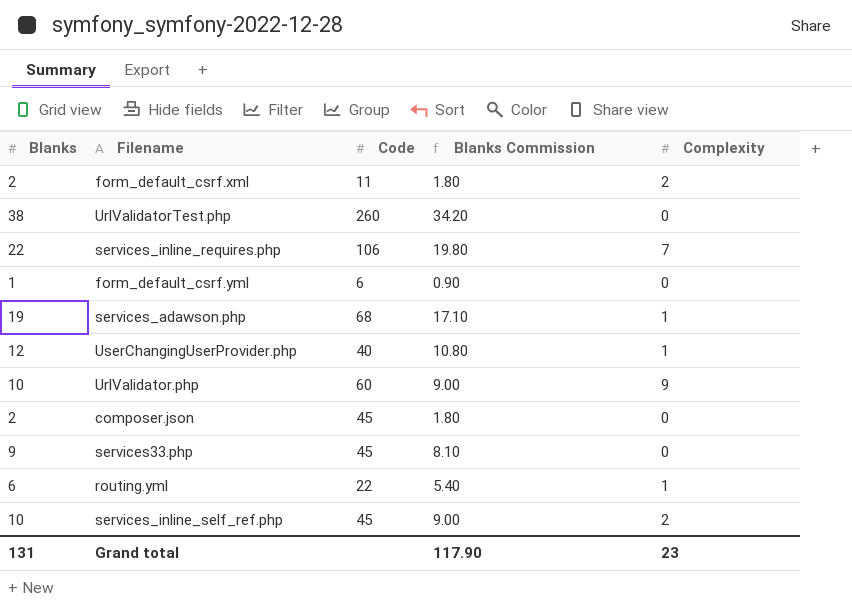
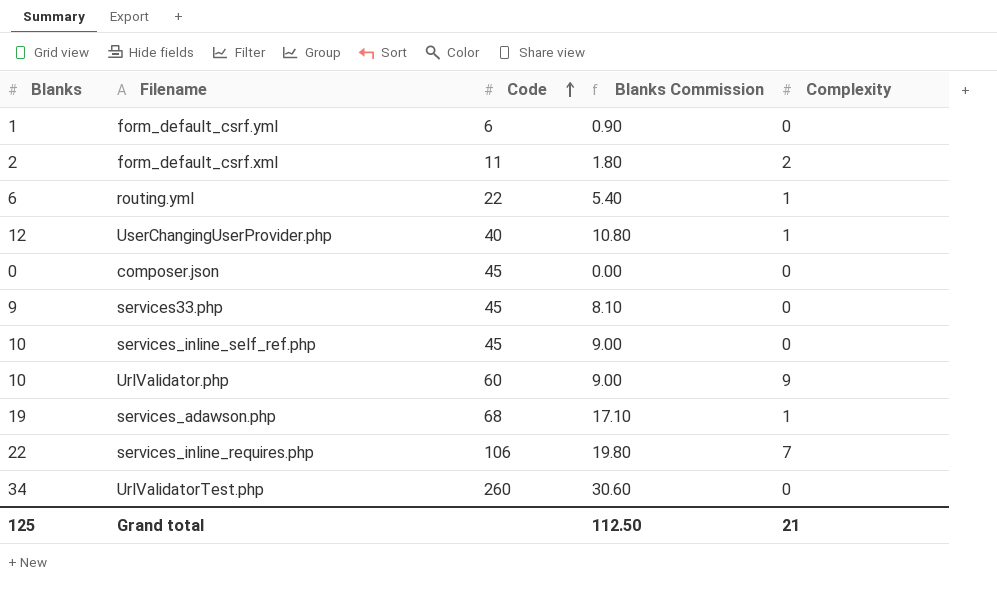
row order: none -> Code ascending
composer.json | Blanks: 2 -> 0
composer.json | Blanks Commission: 1.80 -> 0.00
services_inline_self_ref.php | Complexity: 2 -> 0
UrlValidatorTest.php | Blanks: 38 -> 34
UrlValidatorTest.php | Blanks Commission: 34.20 -> 30.60
Grand total | Blanks: 131 -> 125
Grand total | Blanks Commission: 117.90 -> 112.50
Grand total | Complexity: 23 -> 21

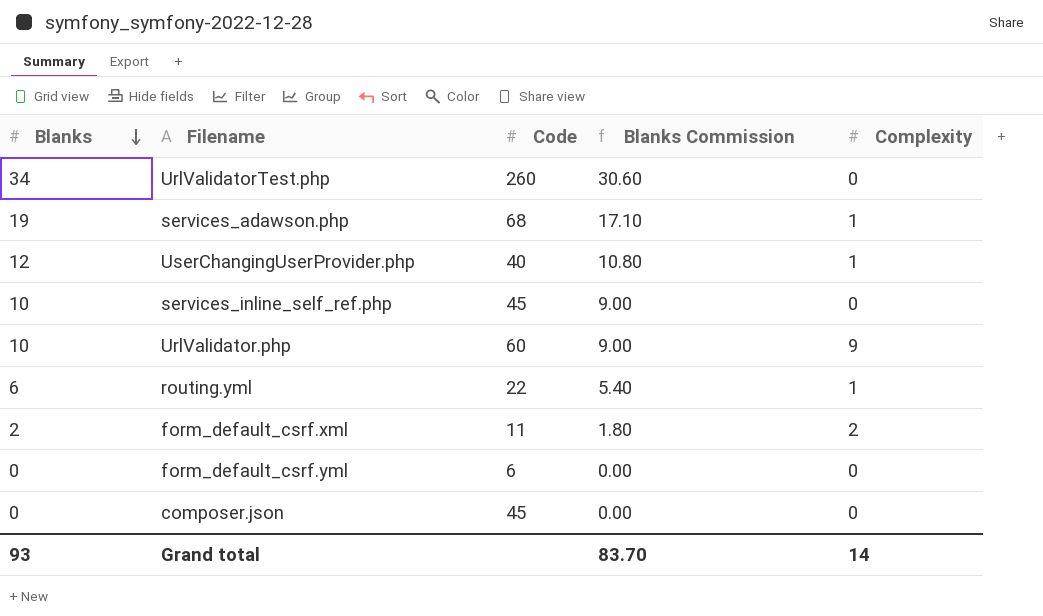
row order: Code ascending -> Blanks descending
row services33.php: 9 | 45 | 8.10 | 0 -> none
row services_inline_requires.php: 22 | 106 | 19.80 | 7 -> none
form_default_csrf.yml | Blanks: 1 -> 0
form_default_csrf.yml | Blanks Commission: 0.90 -> 0.00
Grand total | Blanks: 125 -> 93
Grand total | Blanks Commission: 112.50 -> 83.70
Grand total | Complexity: 21 -> 14

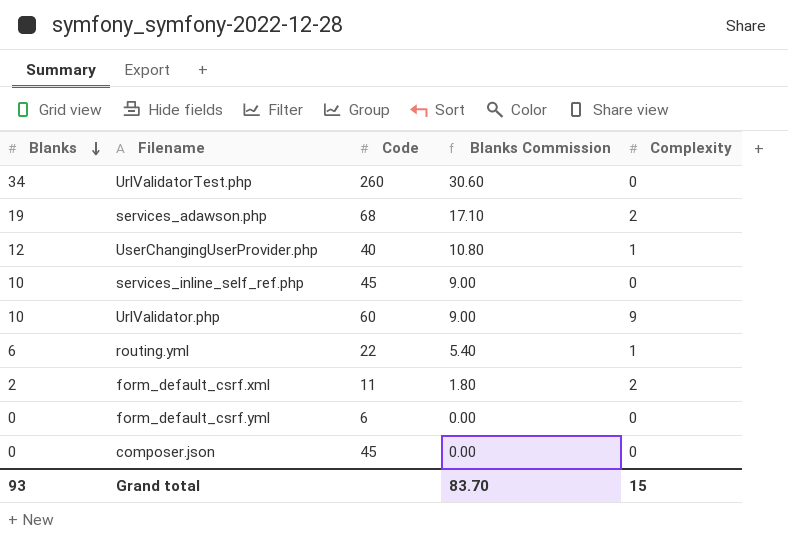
services_adawson.php | Complexity: 1 -> 2
Grand total | Complexity: 14 -> 15

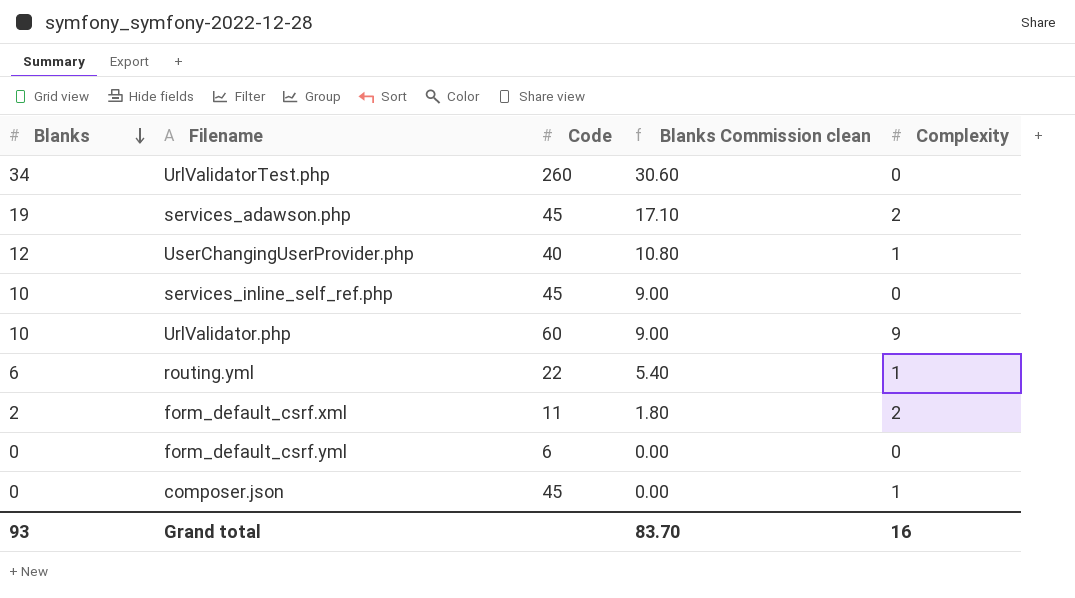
column name: Blanks Commission -> Blanks Commission clean
services_adawson.php | Code: 68 -> 45
composer.json | Complexity: 0 -> 1
Grand total | Complexity: 15 -> 16

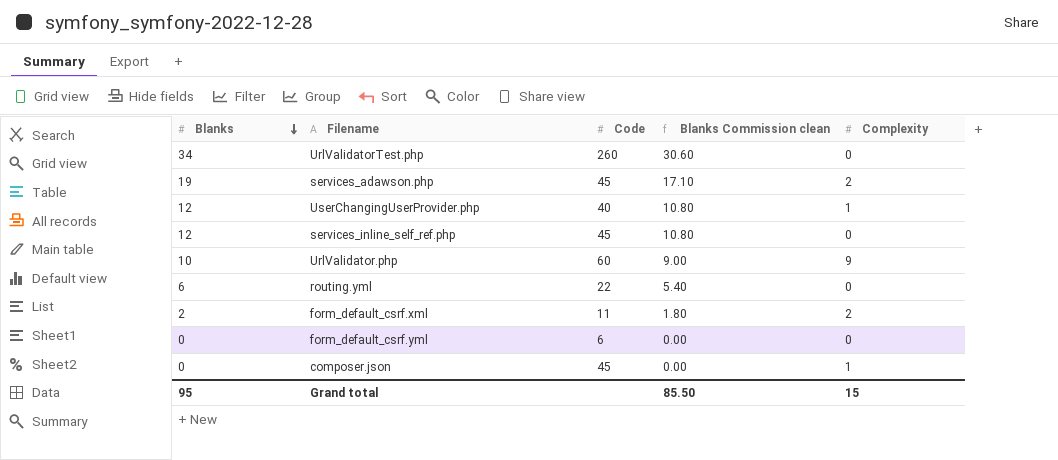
services_inline_self_ref.php | Blanks: 10 -> 12
services_inline_self_ref.php | Blanks Commission clean: 9.00 -> 10.80
routing.yml | Complexity: 1 -> 0
Grand total | Blanks: 93 -> 95
Grand total | Blanks Commission clean: 83.70 -> 85.50
Grand total | Complexity: 16 -> 15

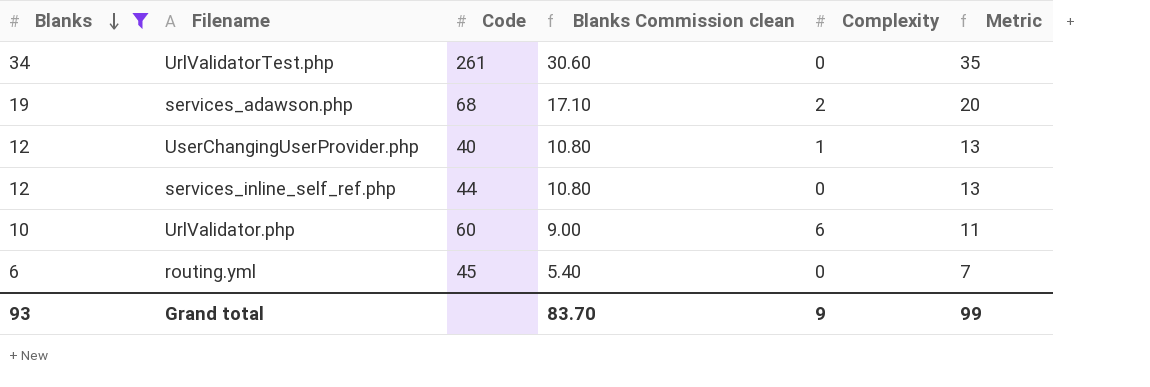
filter: none -> Blanks >= 6
column Metric | formula: none -> [Blanks] + 1
UrlValidatorTest.php | Code: 260 -> 261
services_adawson.php | Code: 45 -> 68
services_inline_self_ref.php | Code: 45 -> 44
UrlValidator.php | Complexity: 9 -> 6
routing.yml | Code: 22 -> 45
Grand total | Blanks: 95 -> 93
Grand total | Blanks Commission clean: 85.50 -> 83.70
Grand total | Complexity: 15 -> 9

